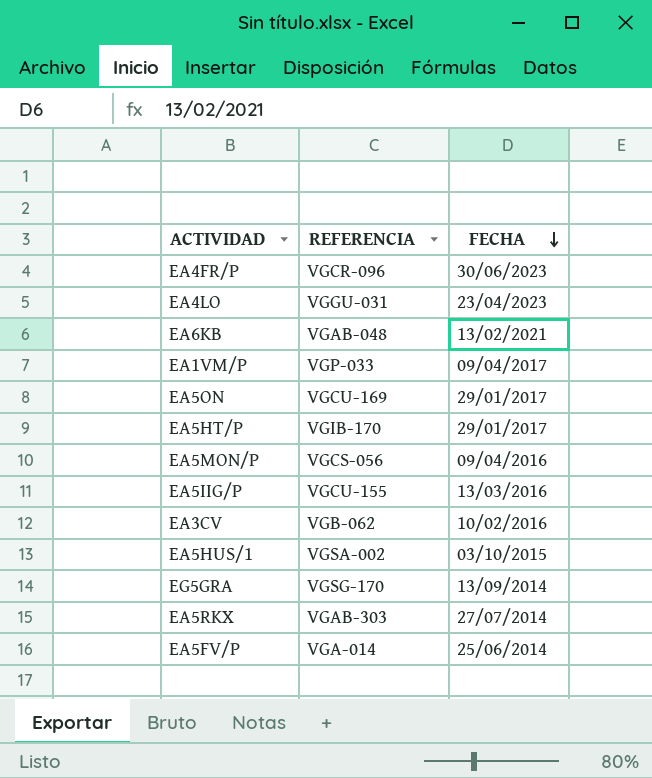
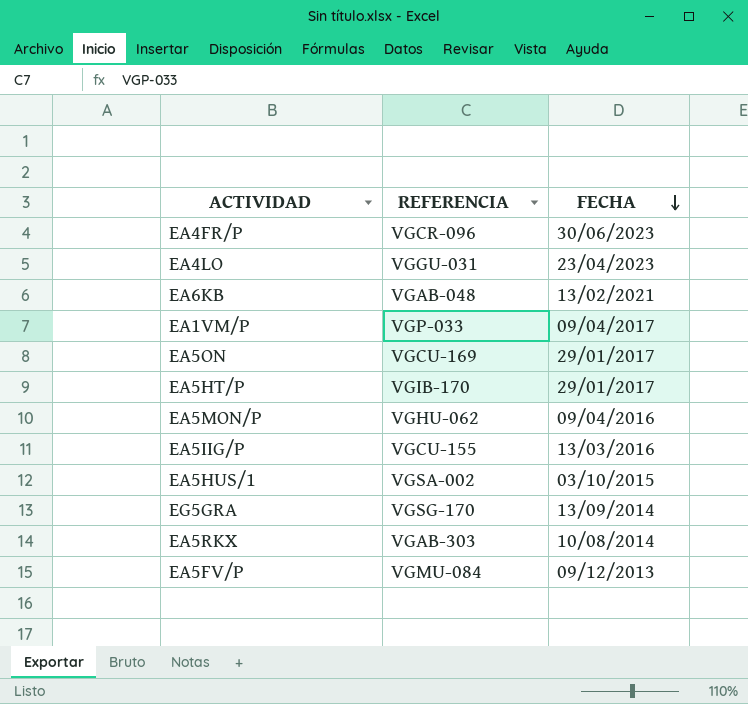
row EA3CV: VGB-062 | 10/02/2016 -> none
EA5MON/P | REFERENCIA: VGCS-056 -> VGHU-062
EA5RKX | FECHA: 27/07/2014 -> 10/08/2014
EA5FV/P | REFERENCIA: VGA-014 -> VGMU-084
EA5FV/P | FECHA: 25/06/2014 -> 09/12/2013

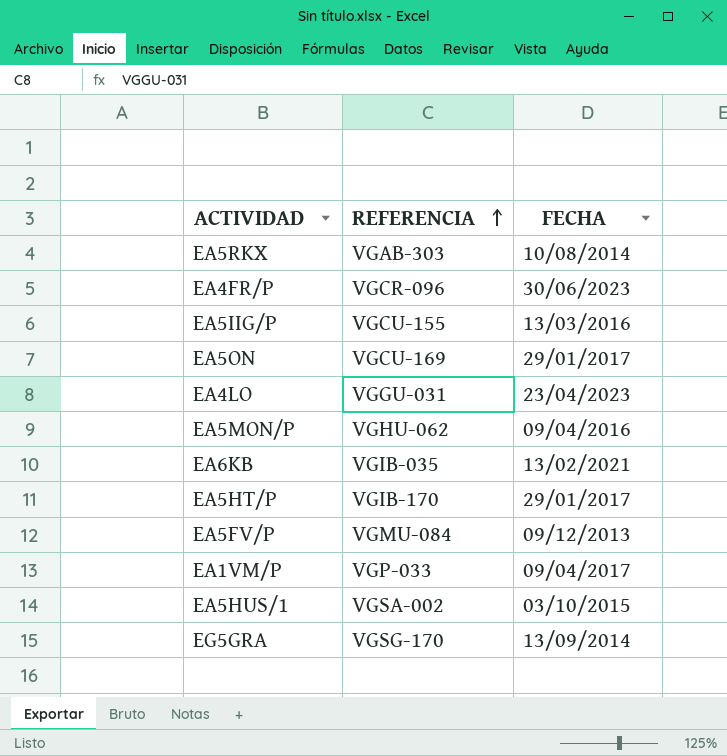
row order: FECHA descending -> REFERENCIA ascending
EA6KB | REFERENCIA: VGAB-048 -> VGIB-035

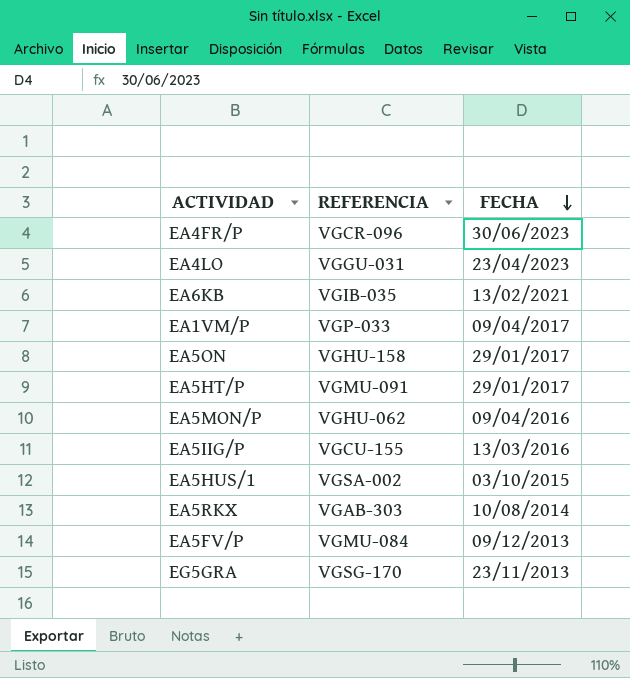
row order: REFERENCIA ascending -> FECHA descending
EA5ON | REFERENCIA: VGCU-169 -> VGHU-158
EA5HT/P | REFERENCIA: VGIB-170 -> VGMU-091
EG5GRA | FECHA: 13/09/2014 -> 23/11/2013

